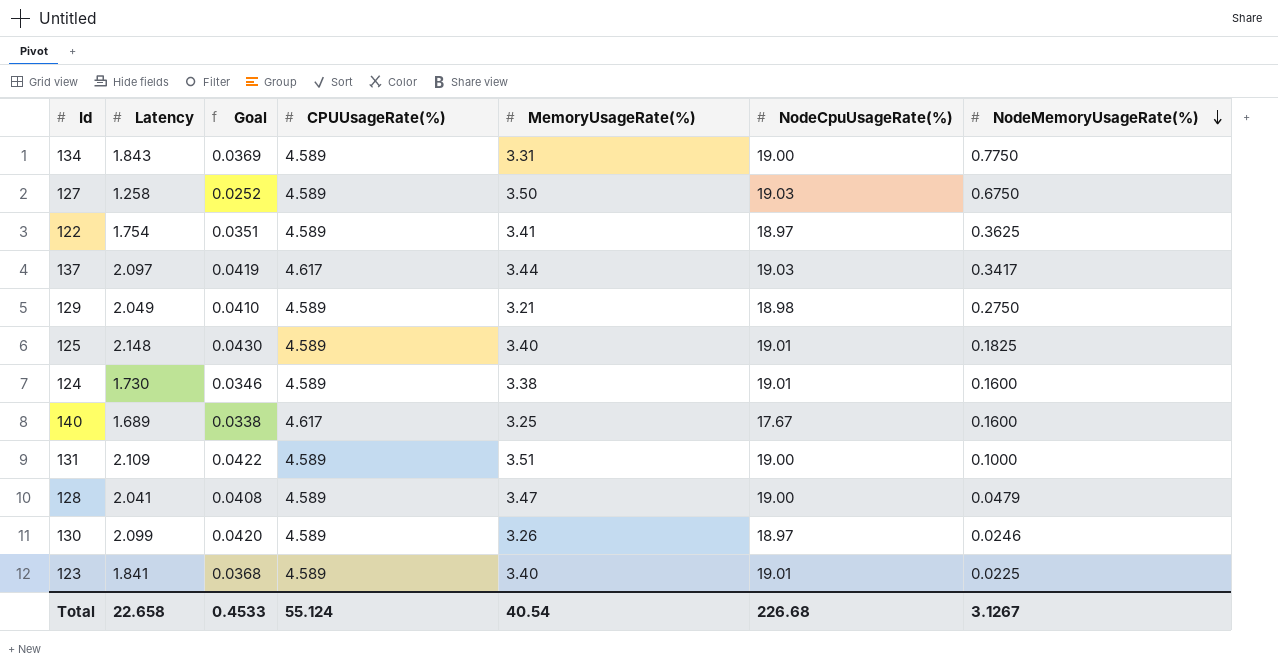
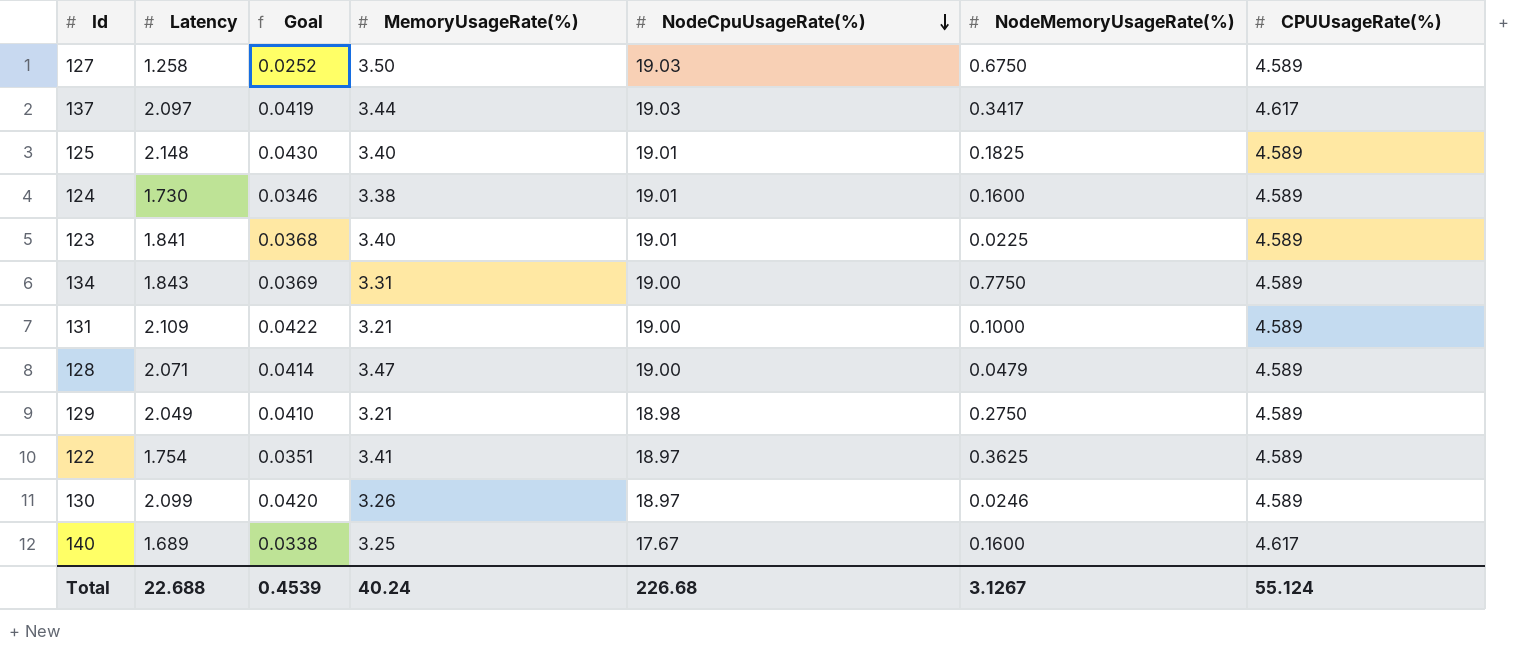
row order: NodeMemoryUsageRate(%) descending -> NodeCpuUsageRate(%) descending
column CPUUsageRate(%) | position: 4 -> 7
131 | MemoryUsageRate(%): 3.51 -> 3.21
128 | Latency: 2.041 -> 2.071
128 | Goal: 0.0408 -> 0.0414
Total | Latency: 22.658 -> 22.688
Total | Goal: 0.4533 -> 0.4539
Total | MemoryUsageRate(%): 40.54 -> 40.24

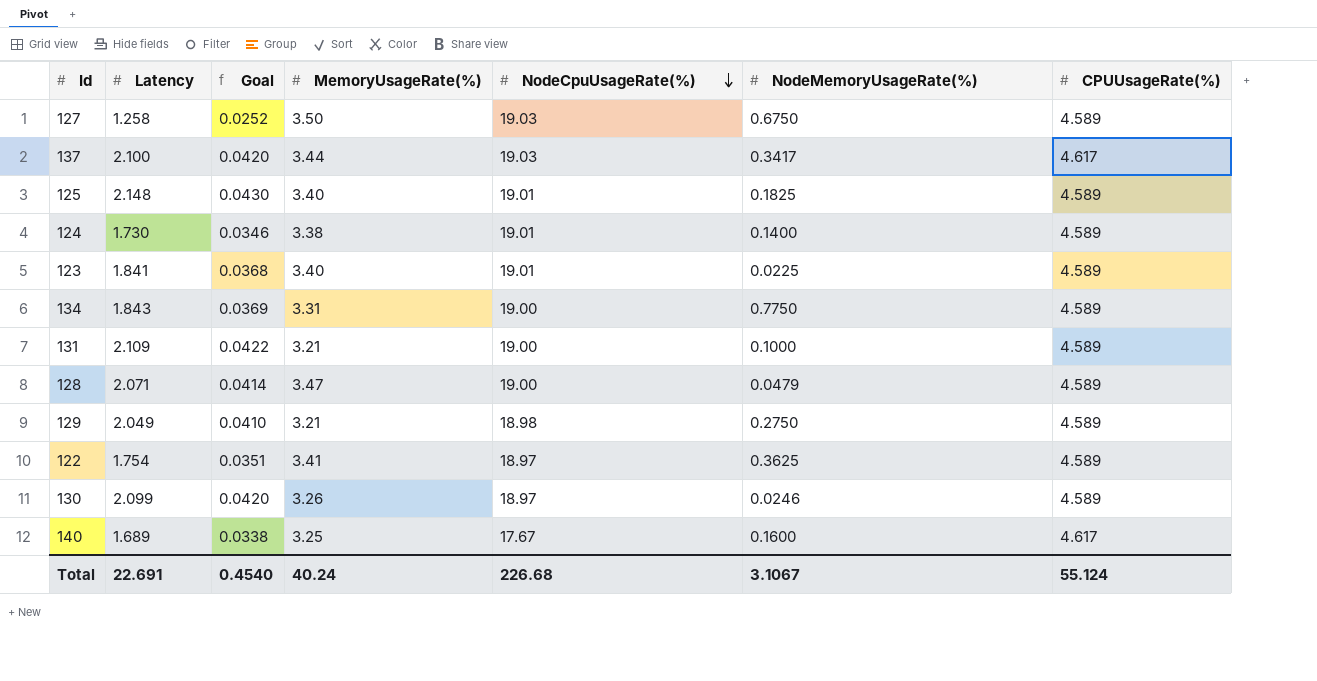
137 | Latency: 2.097 -> 2.100
137 | Goal: 0.0419 -> 0.0420
124 | NodeMemoryUsageRate(%): 0.1600 -> 0.1400
Total | Latency: 22.688 -> 22.691
Total | Goal: 0.4539 -> 0.4540
Total | NodeMemoryUsageRate(%): 3.1267 -> 3.1067

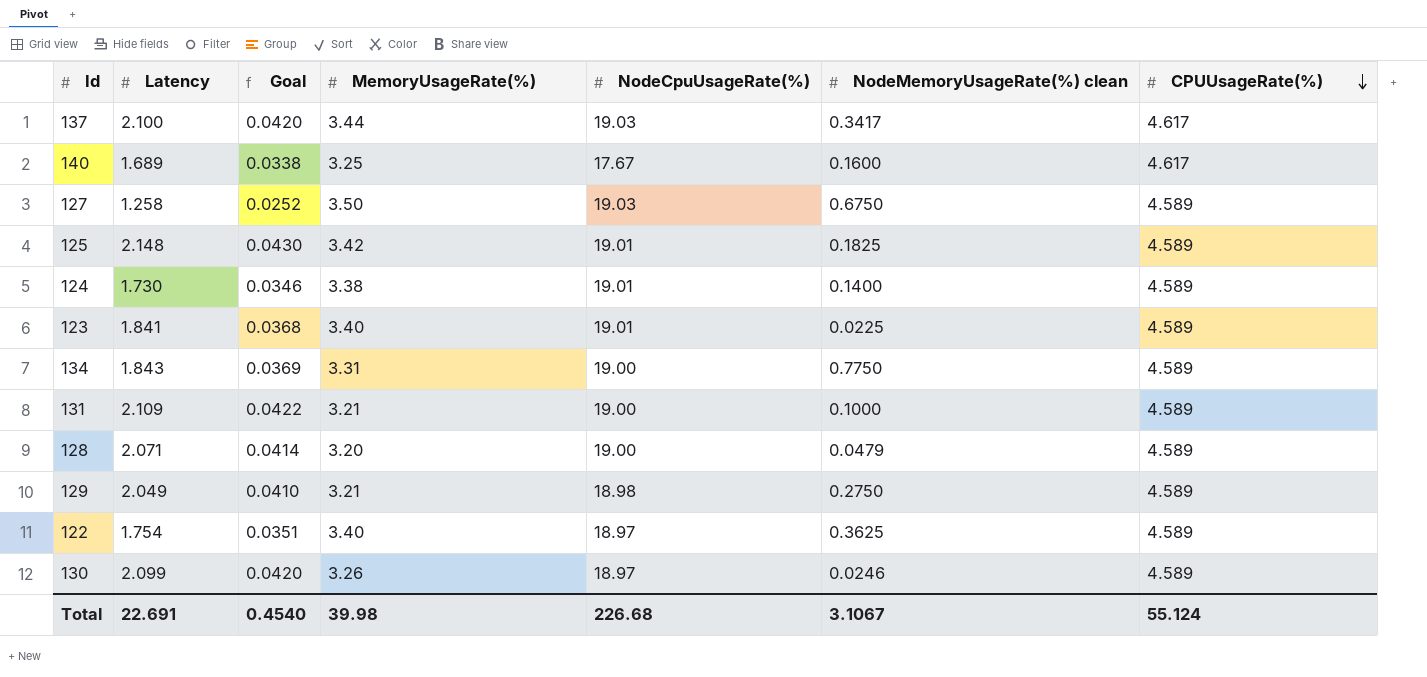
row order: NodeCpuUsageRate(%) descending -> CPUUsageRate(%) descending
column name: NodeMemoryUsageRate(%) -> NodeMemoryUsageRate(%) clean
125 | MemoryUsageRate(%): 3.40 -> 3.42
128 | MemoryUsageRate(%): 3.47 -> 3.20
122 | MemoryUsageRate(%): 3.41 -> 3.40
Total | MemoryUsageRate(%): 40.24 -> 39.98

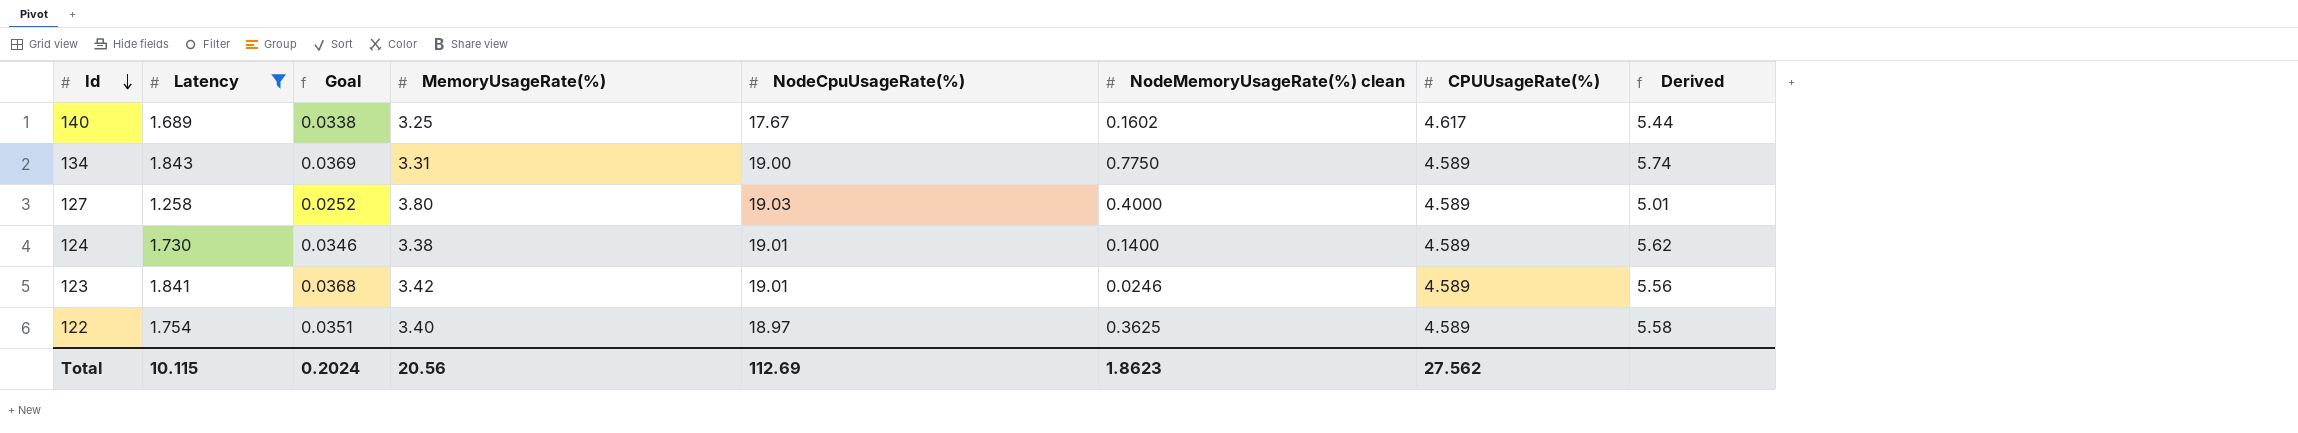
filter: none -> Latency <= 1.843
row order: CPUUsageRate(%) descending -> Id descending
column Derived | formula: none -> [NodeCpuUsageRate(%)] / [MemoryUsageRate(%)]
140 | NodeMemoryUsageRate(%) clean: 0.1600 -> 0.1602
127 | MemoryUsageRate(%): 3.50 -> 3.80
127 | NodeMemoryUsageRate(%) clean: 0.6750 -> 0.4000
123 | MemoryUsageRate(%): 3.40 -> 3.42
123 | NodeMemoryUsageRate(%) clean: 0.0225 -> 0.0246
Total | Latency: 22.691 -> 10.115
Total | Goal: 0.4540 -> 0.2024
Total | MemoryUsageRate(%): 39.98 -> 20.56
Total | NodeCpuUsageRate(%): 226.68 -> 112.69
Total | NodeMemoryUsageRate(%) clean: 3.1067 -> 1.8623
Total | CPUUsageRate(%): 55.124 -> 27.562

